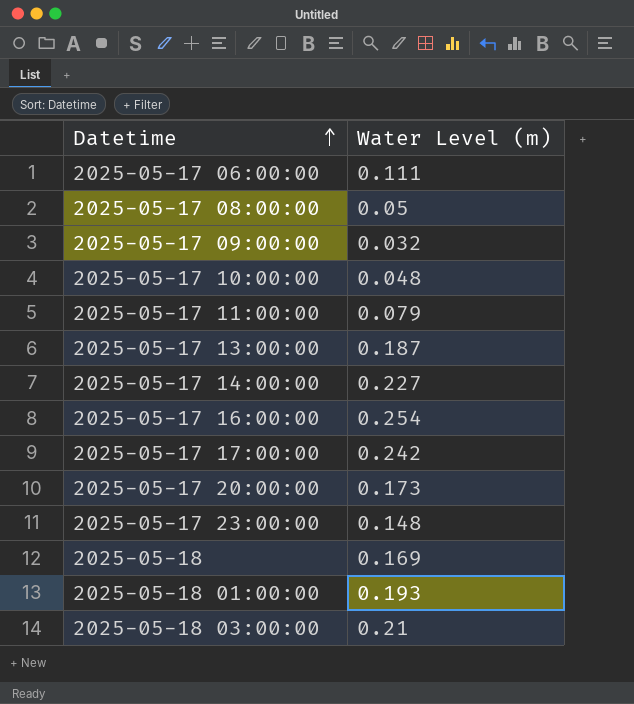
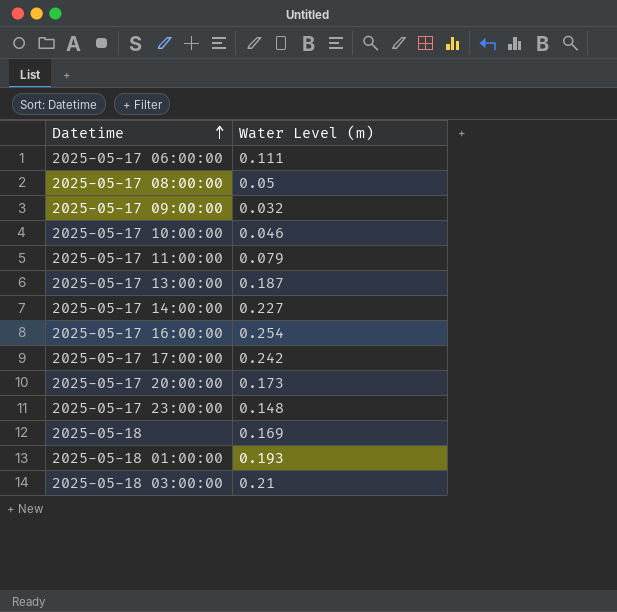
2025-05-17 10:00:00 | Water Level (m): 0.048 -> 0.046

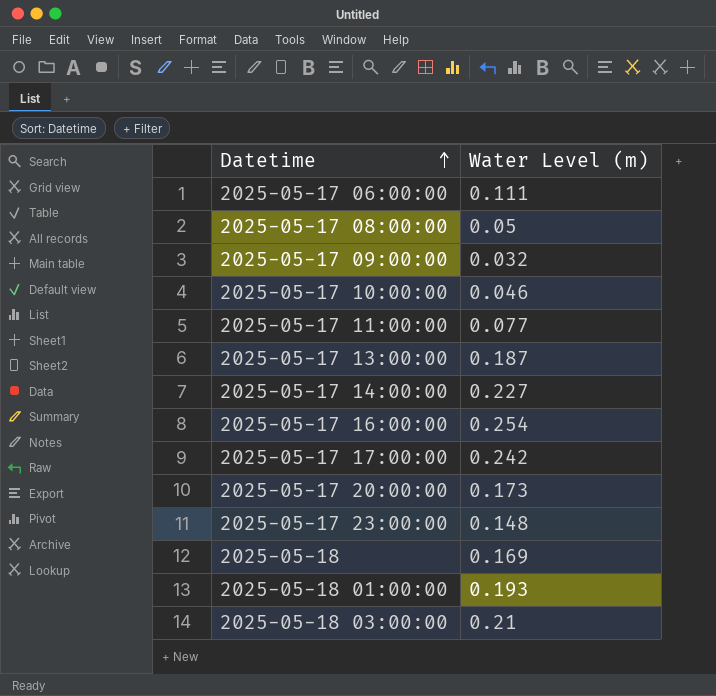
2025-05-17 11:00:00 | Water Level (m): 0.079 -> 0.077

